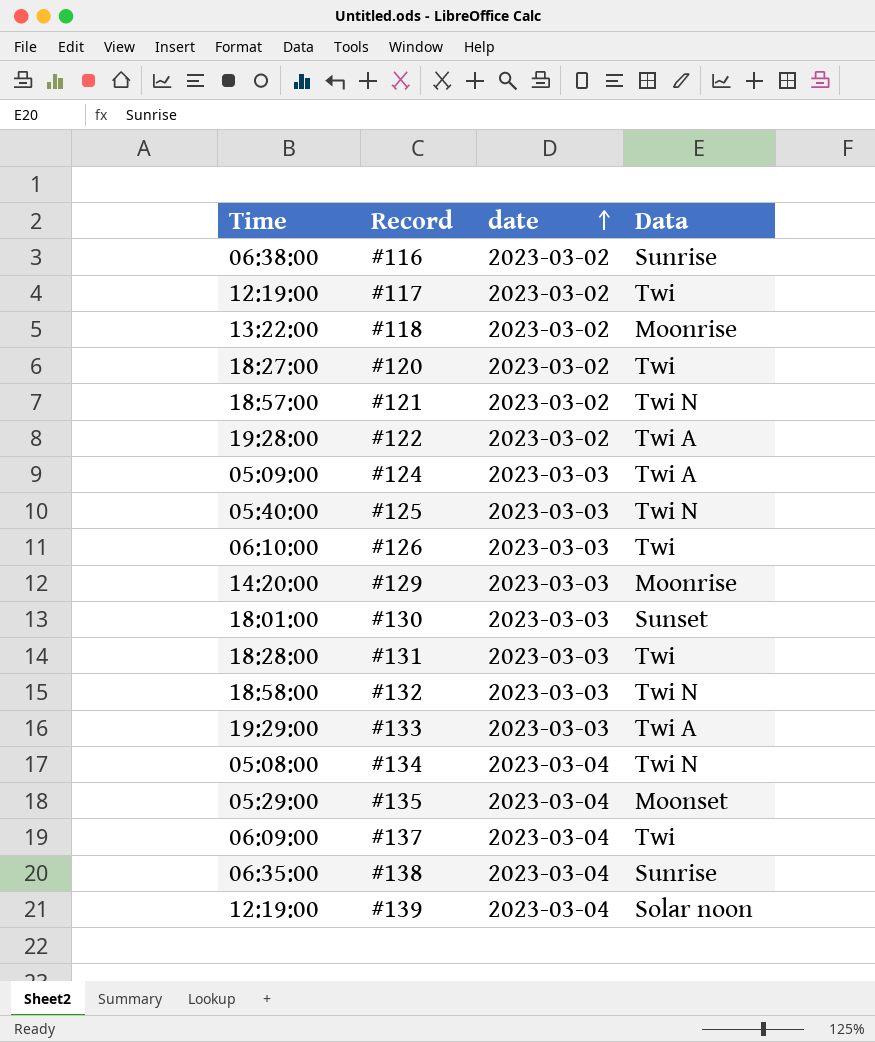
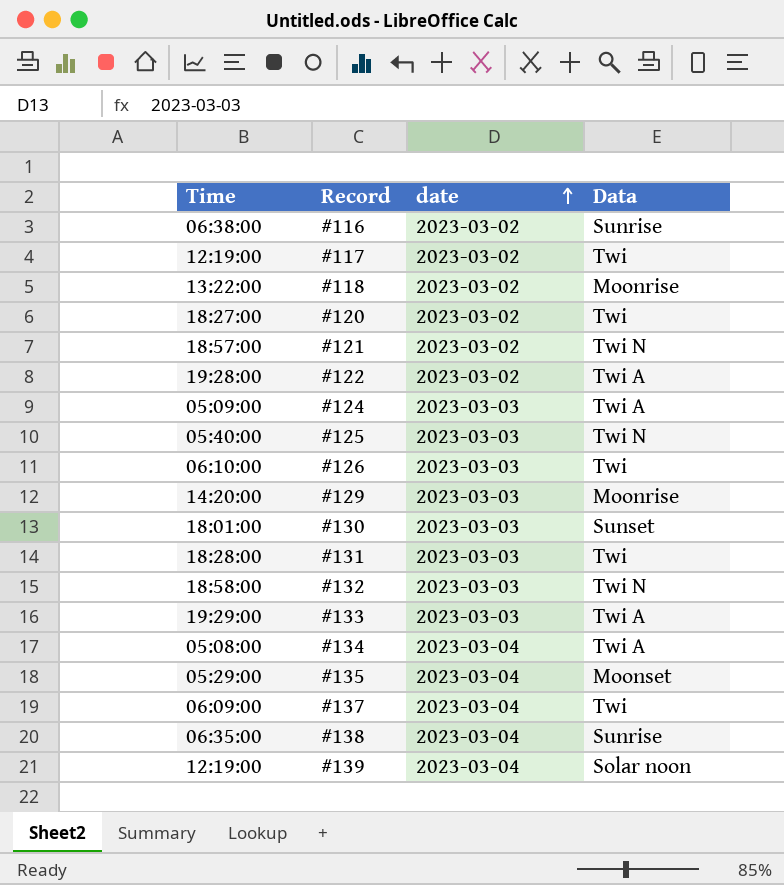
#134 | Data: Twi N -> Twi A

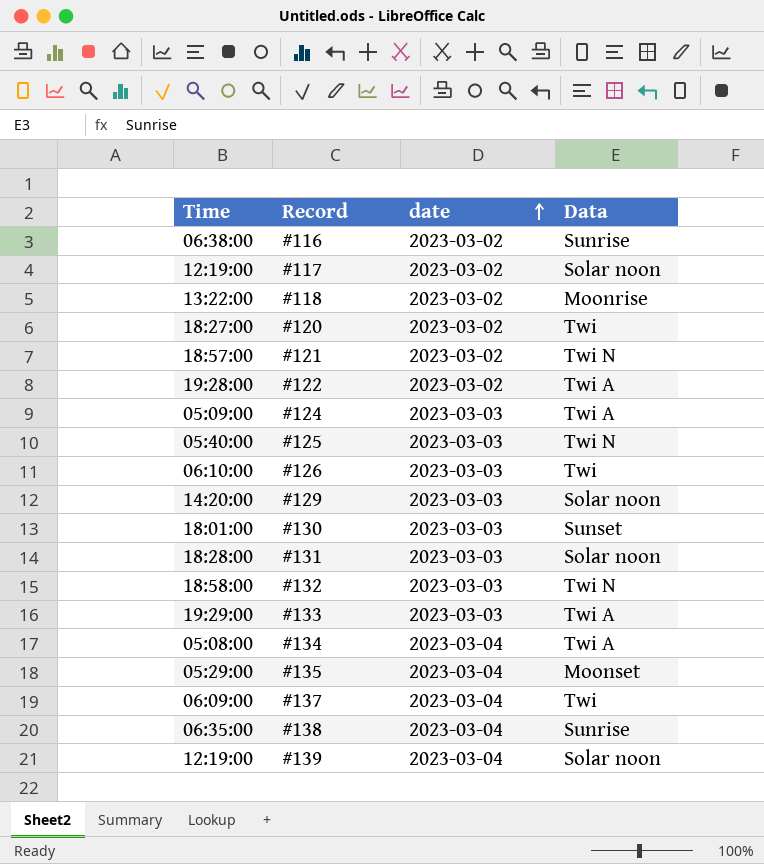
#117 | Data: Twi -> Solar noon
#129 | Data: Moonrise -> Solar noon
#131 | Data: Twi -> Solar noon

